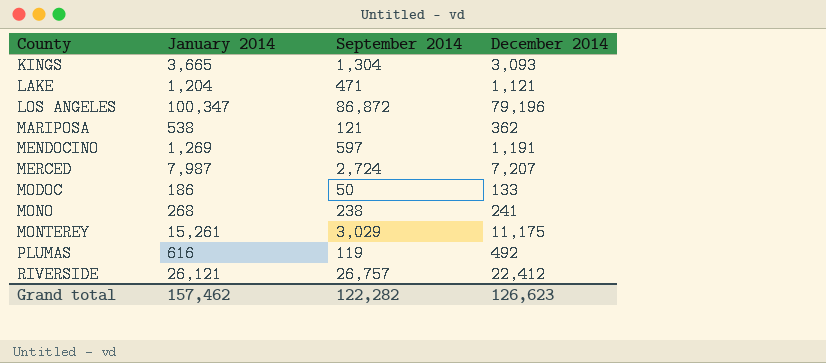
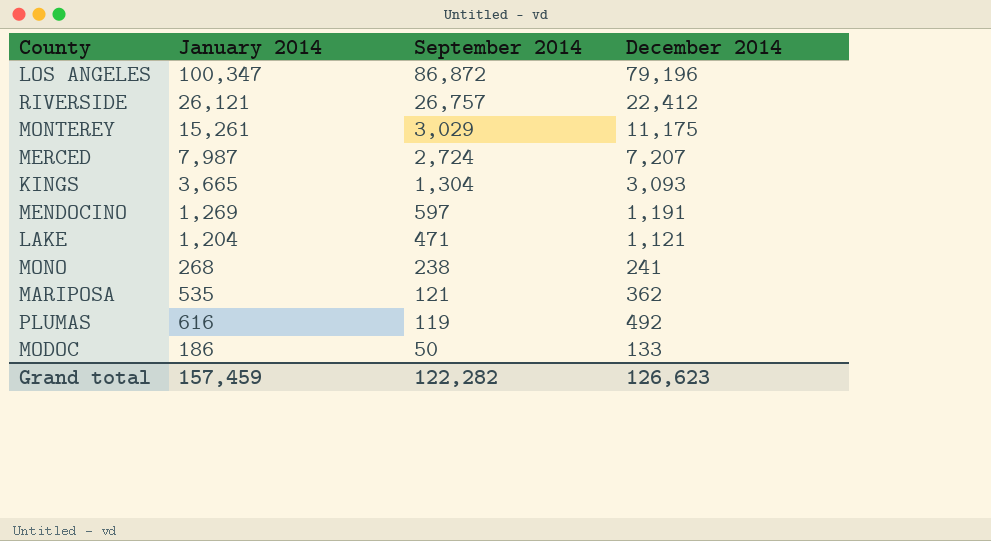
row order: County ascending -> September 2014 descending
MARIPOSA | January 2014: 538 -> 535
Grand total | January 2014: 157,462 -> 157,459

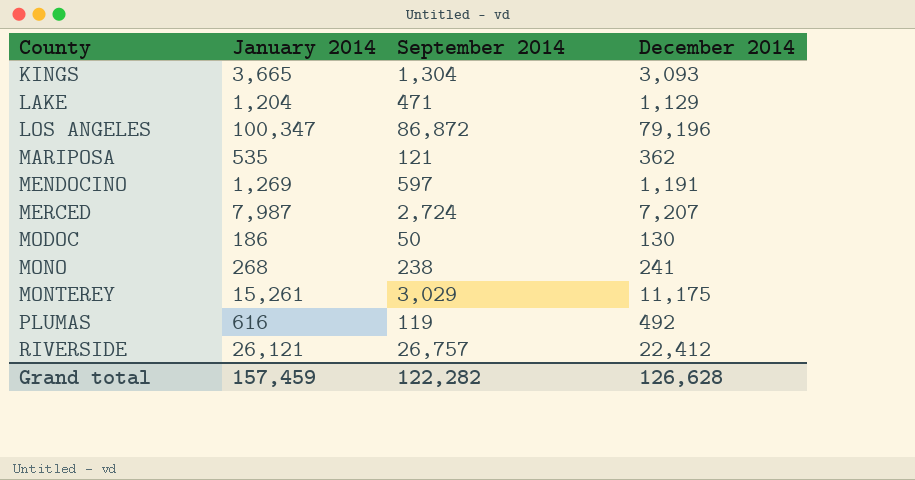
row order: September 2014 descending -> County ascending
LAKE | December 2014: 1,121 -> 1,129
MODOC | December 2014: 133 -> 130
Grand total | December 2014: 126,623 -> 126,628

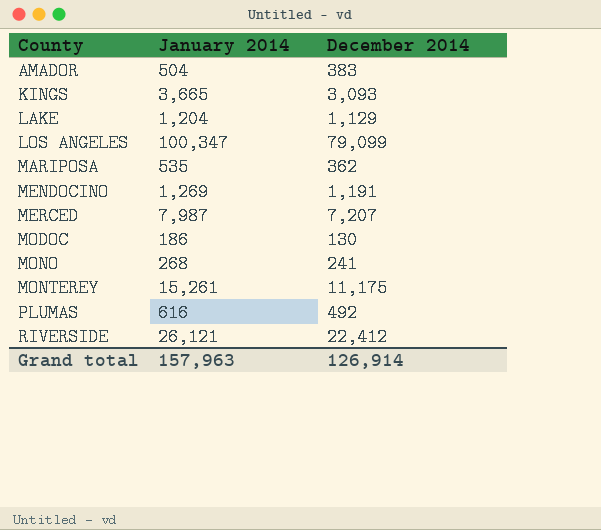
column September 2014 | position: 3 -> none
row AMADOR: none -> 504 | 383
LOS ANGELES | December 2014: 79,196 -> 79,099
Grand total | January 2014: 157,459 -> 157,963
Grand total | December 2014: 126,628 -> 126,914

